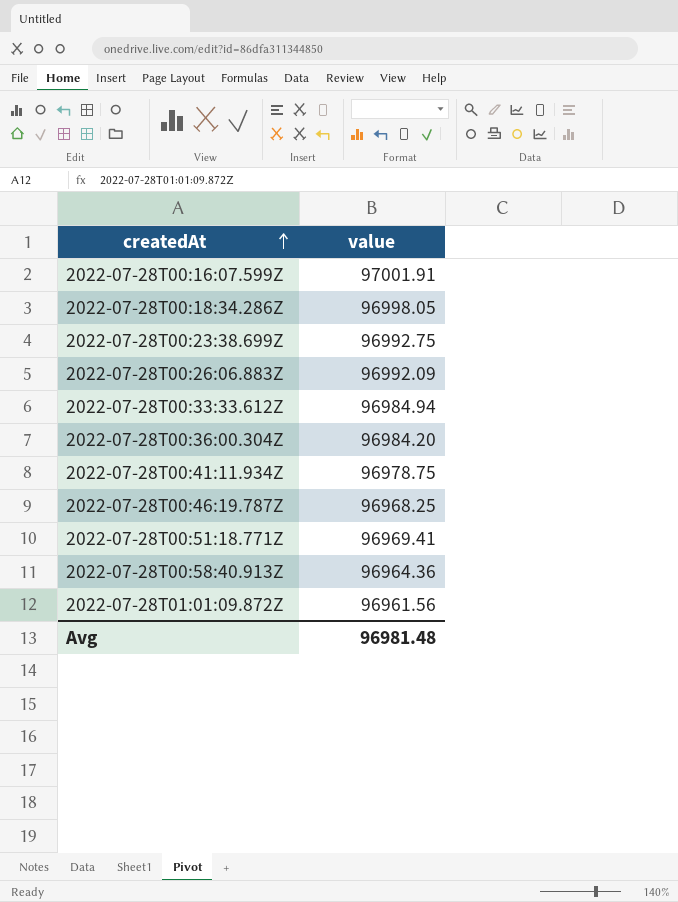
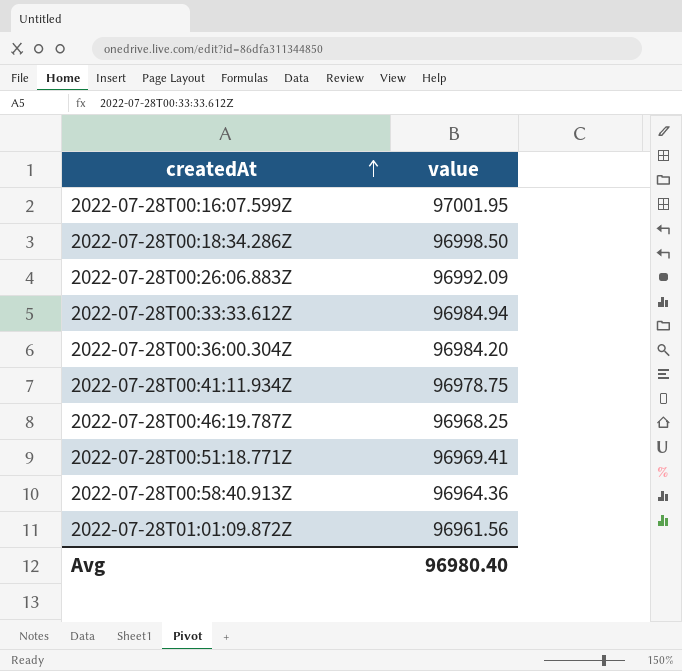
row 2022-07-28T00:23:38.699Z: 96992.75 -> none
2022-07-28T00:16:07.599Z | value: 97001.91 -> 97001.95
2022-07-28T00:18:34.286Z | value: 96998.05 -> 96998.50
Avg | value: 96981.48 -> 96980.40

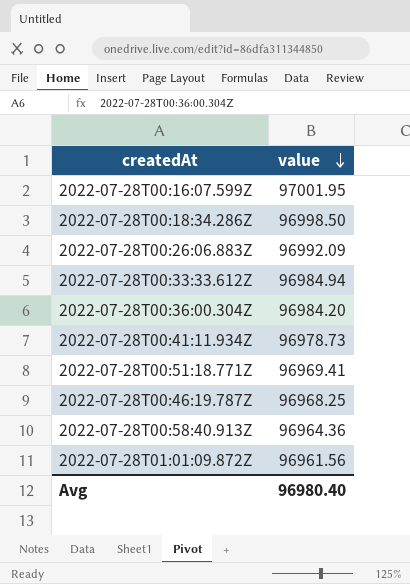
row order: createdAt ascending -> value descending
2022-07-28T00:41:11.934Z | value: 96978.75 -> 96978.73

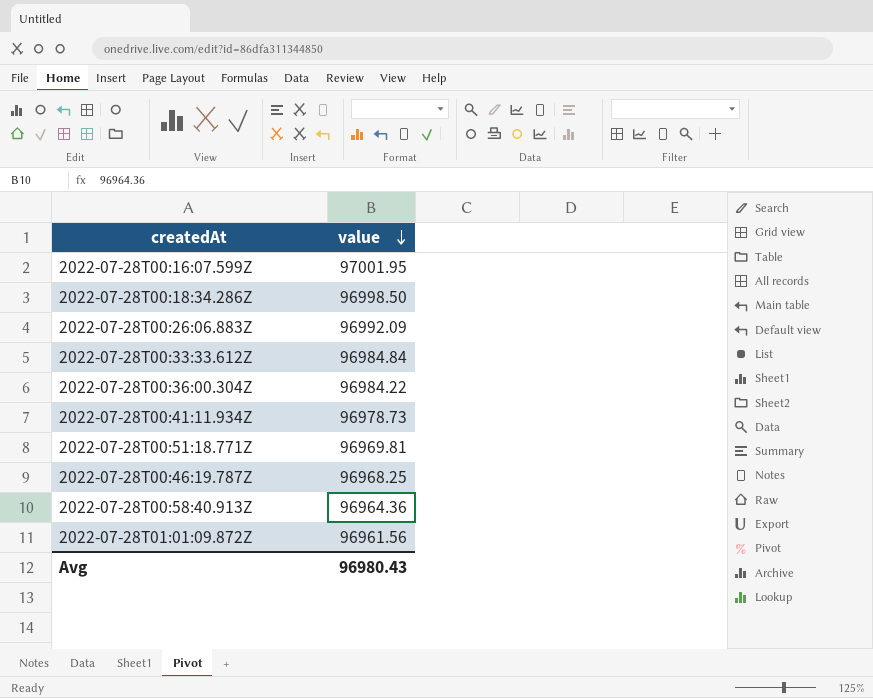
2022-07-28T00:33:33.612Z | value: 96984.94 -> 96984.84
2022-07-28T00:36:00.304Z | value: 96984.20 -> 96984.22
2022-07-28T00:51:18.771Z | value: 96969.41 -> 96969.81
Avg | value: 96980.40 -> 96980.43

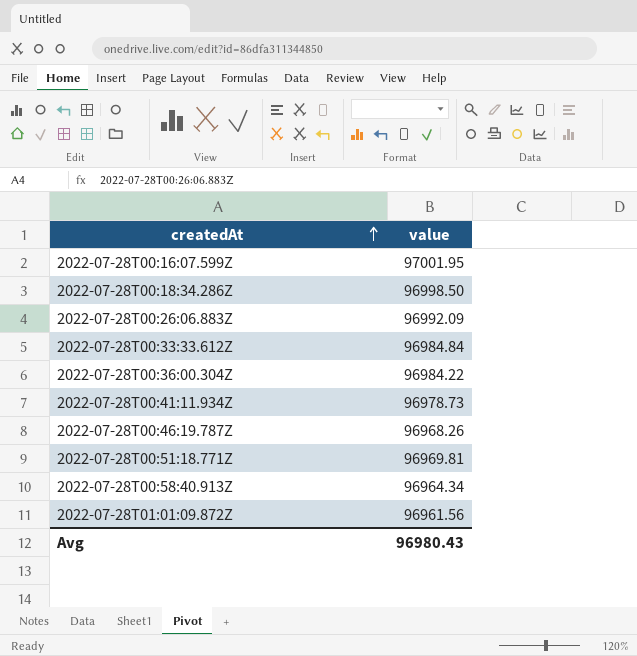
row order: value descending -> createdAt ascending
2022-07-28T00:46:19.787Z | value: 96968.25 -> 96968.26
2022-07-28T00:58:40.913Z | value: 96964.36 -> 96964.34

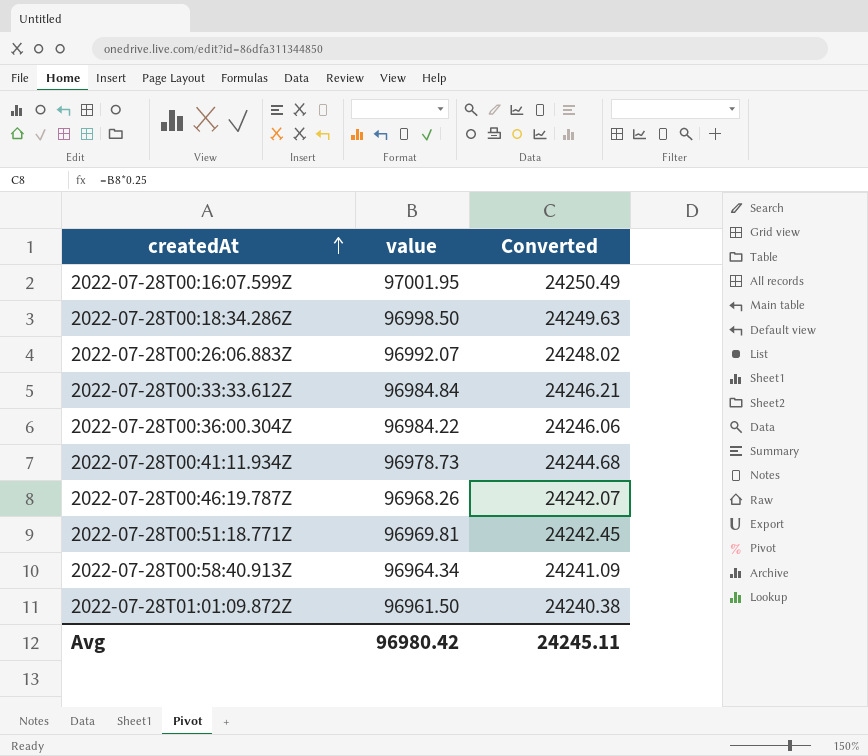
column Converted | formula: none -> [value] * 0.25
2022-07-28T00:26:06.883Z | value: 96992.09 -> 96992.07
2022-07-28T01:01:09.872Z | value: 96961.56 -> 96961.50
Avg | value: 96980.43 -> 96980.42

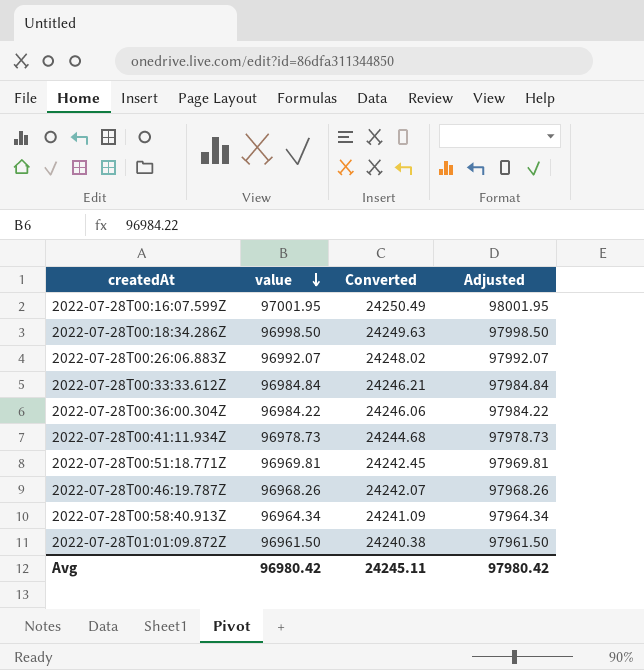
row order: createdAt ascending -> value descending
column Adjusted | formula: none -> [value] + 1000

